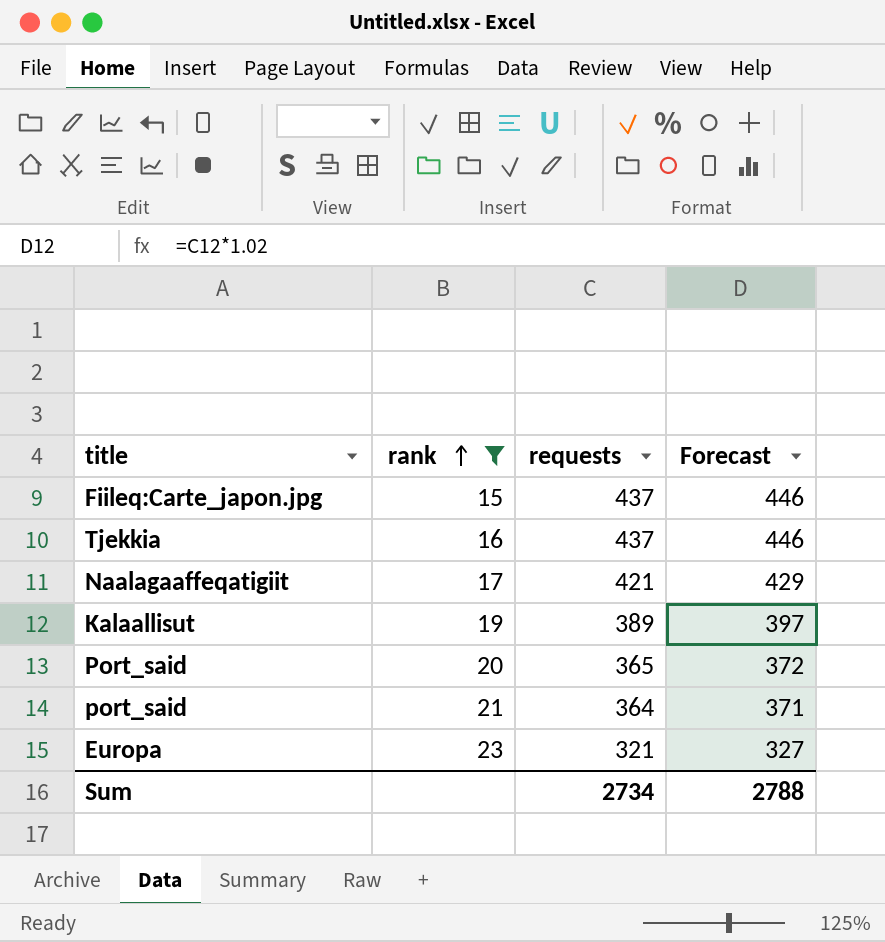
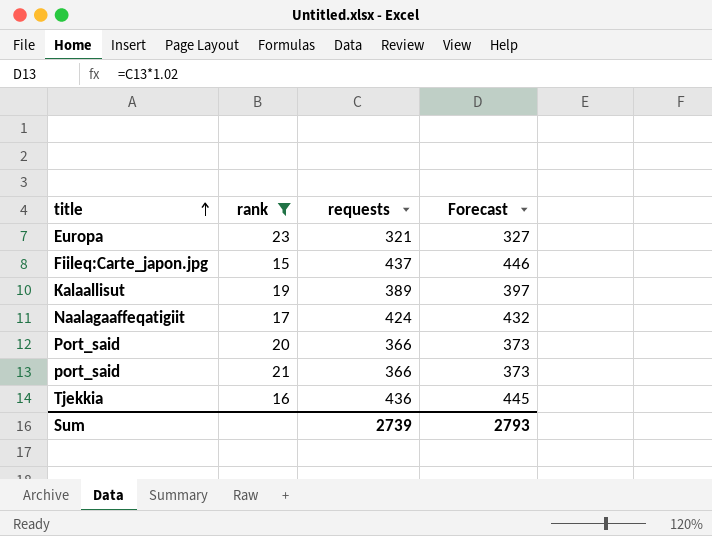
row order: rank ascending -> title ascending
Naalagaaffeqatigiit | requests: 421 -> 424
Naalagaaffeqatigiit | Forecast: 429 -> 432
Port_said | requests: 365 -> 366
Port_said | Forecast: 372 -> 373
port_said | requests: 364 -> 366
port_said | Forecast: 371 -> 373
Tjekkia | requests: 437 -> 436
Tjekkia | Forecast: 446 -> 445
Sum | requests: 2734 -> 2739
Sum | Forecast: 2788 -> 2793

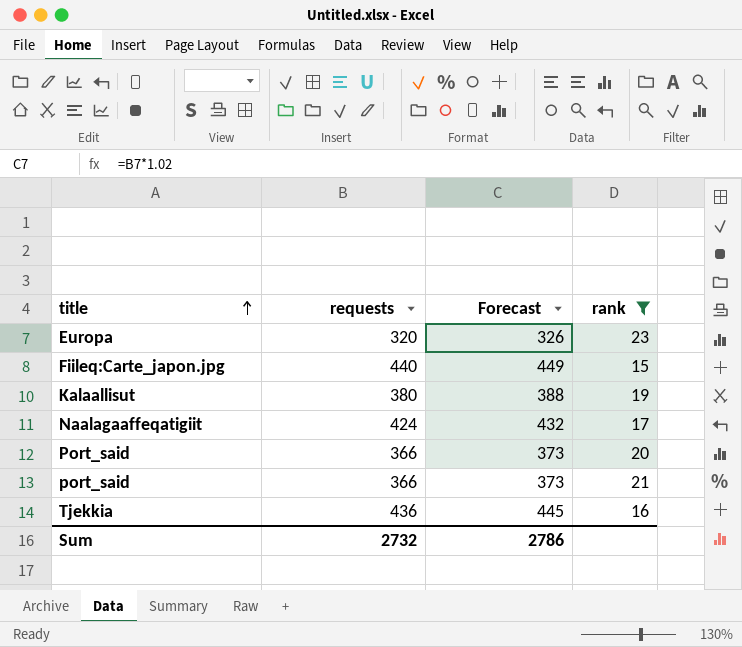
column rank | position: 2 -> 4
Europa | requests: 321 -> 320
Europa | Forecast: 327 -> 326
Fiileq:Carte_japon.jpg | requests: 437 -> 440
Fiileq:Carte_japon.jpg | Forecast: 446 -> 449
Kalaallisut | requests: 389 -> 380
Kalaallisut | Forecast: 397 -> 388
Sum | requests: 2739 -> 2732
Sum | Forecast: 2793 -> 2786

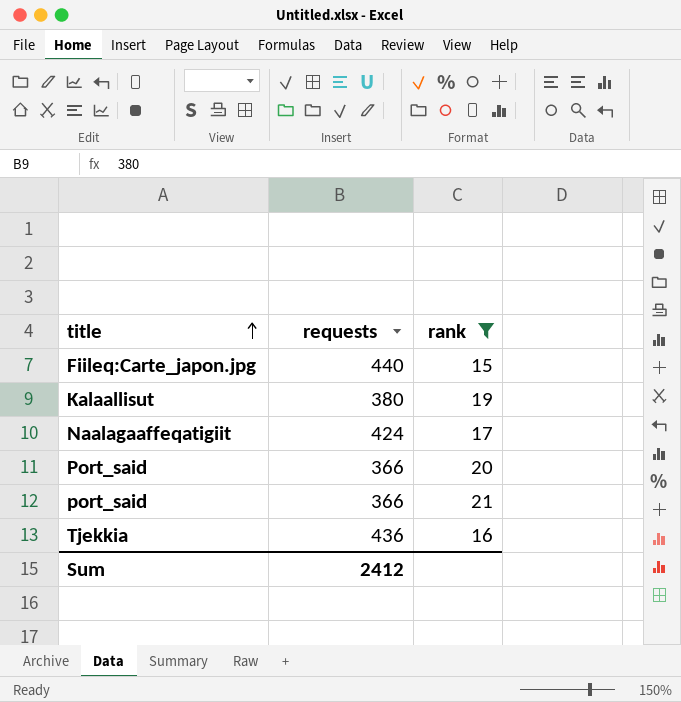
column Forecast | formula: [requests] * 1.02 -> none
row Europa: 320 | 326 | 23 -> none
Sum | requests: 2732 -> 2412

